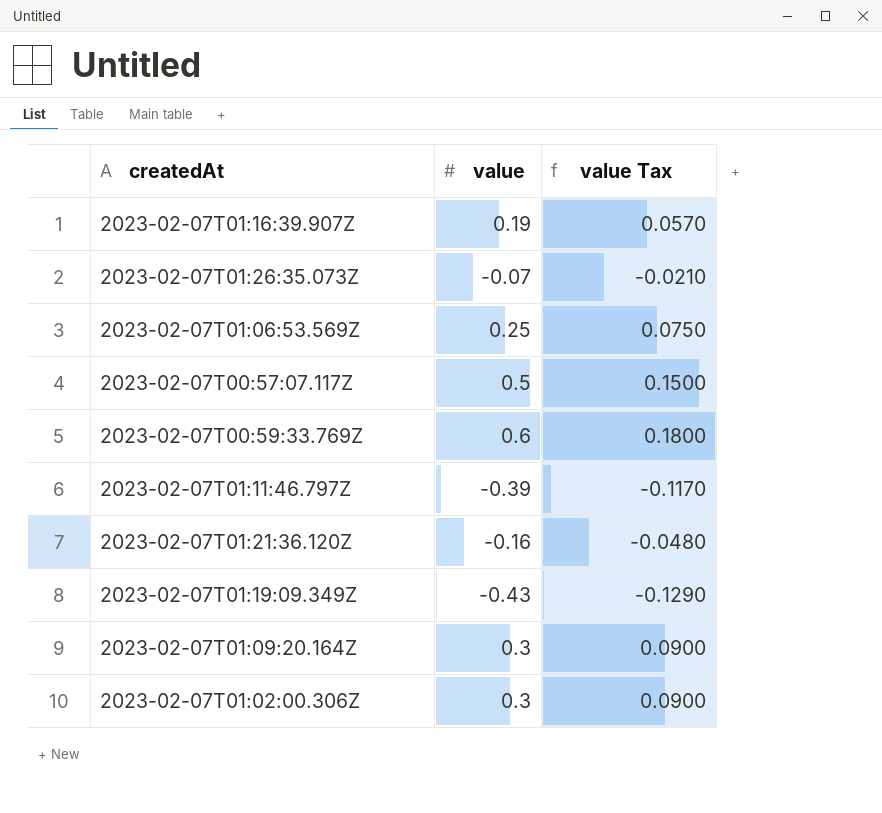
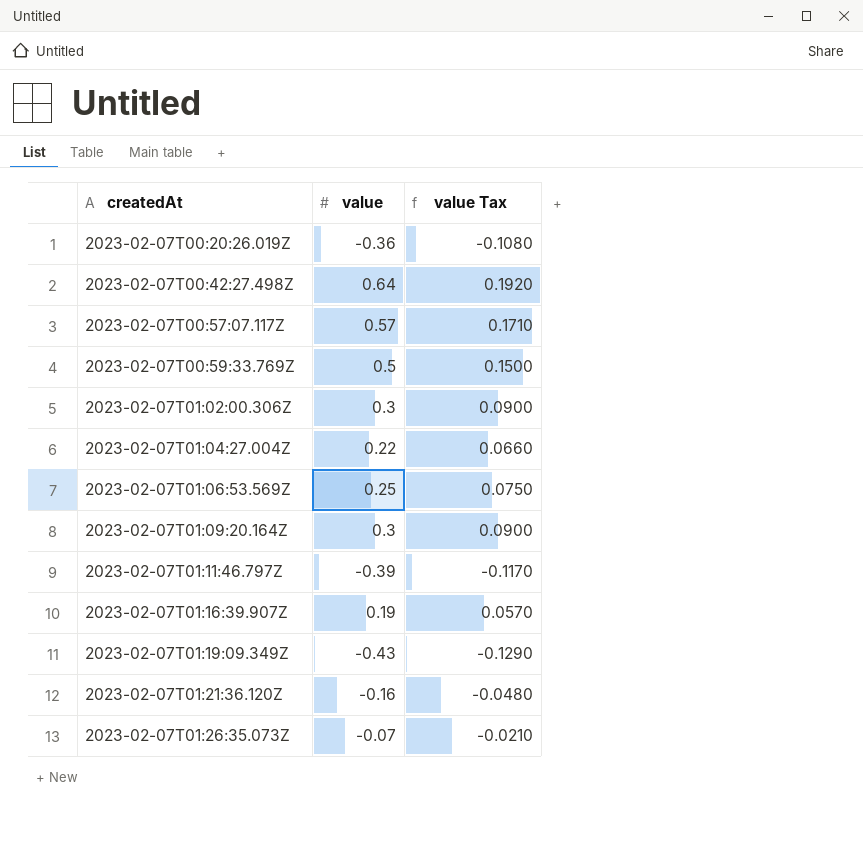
row order: none -> createdAt ascending
row 2023-02-07T00:20:26.019Z: none -> -0.36 | -0.1080
row 2023-02-07T00:42:27.498Z: none -> 0.64 | 0.1920
2023-02-07T00:57:07.117Z | value: 0.5 -> 0.57
2023-02-07T00:57:07.117Z | value Tax: 0.1500 -> 0.1710
2023-02-07T00:59:33.769Z | value: 0.6 -> 0.5
2023-02-07T00:59:33.769Z | value Tax: 0.1800 -> 0.1500
row 2023-02-07T01:04:27.004Z: none -> 0.22 | 0.0660

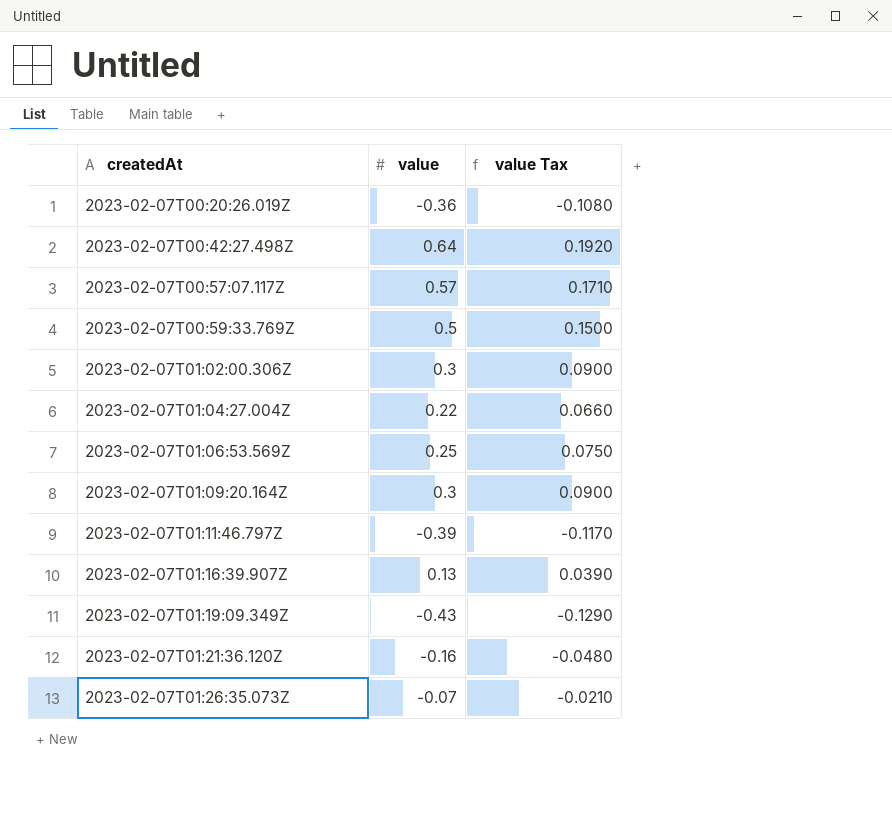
2023-02-07T01:16:39.907Z | value: 0.19 -> 0.13
2023-02-07T01:16:39.907Z | value Tax: 0.0570 -> 0.0390

